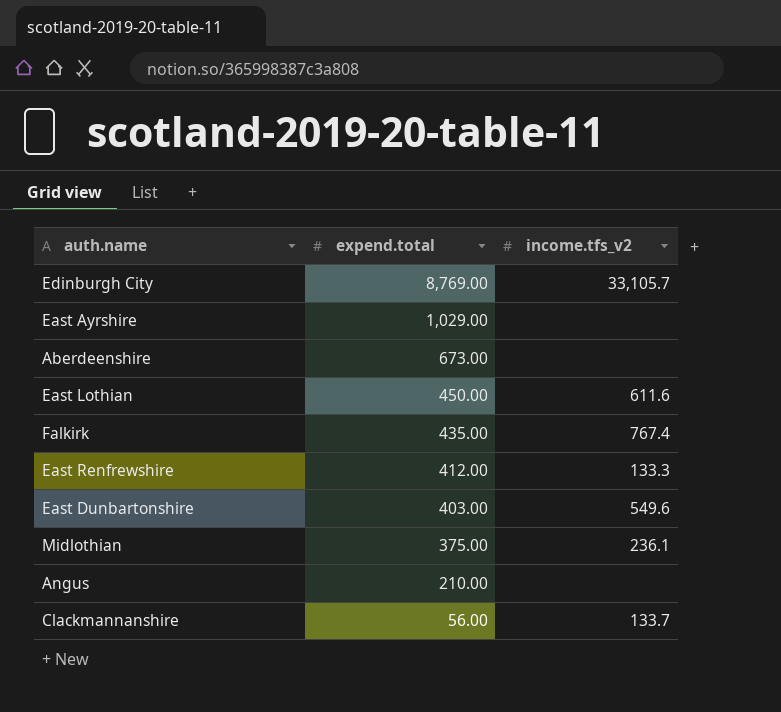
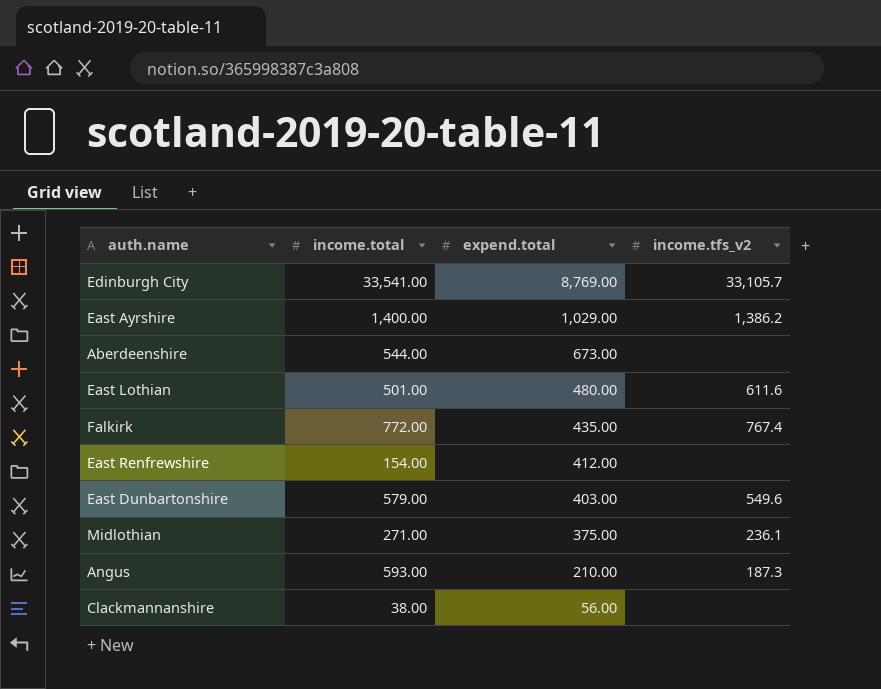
column income.total | position: none -> 2
East Ayrshire | income.tfs_v2: none -> 1,386.2
East Lothian | expend.total: 450.00 -> 480.00
East Renfrewshire | income.tfs_v2: 133.3 -> none
Angus | income.tfs_v2: none -> 187.3
Clackmannanshire | income.tfs_v2: 133.7 -> none

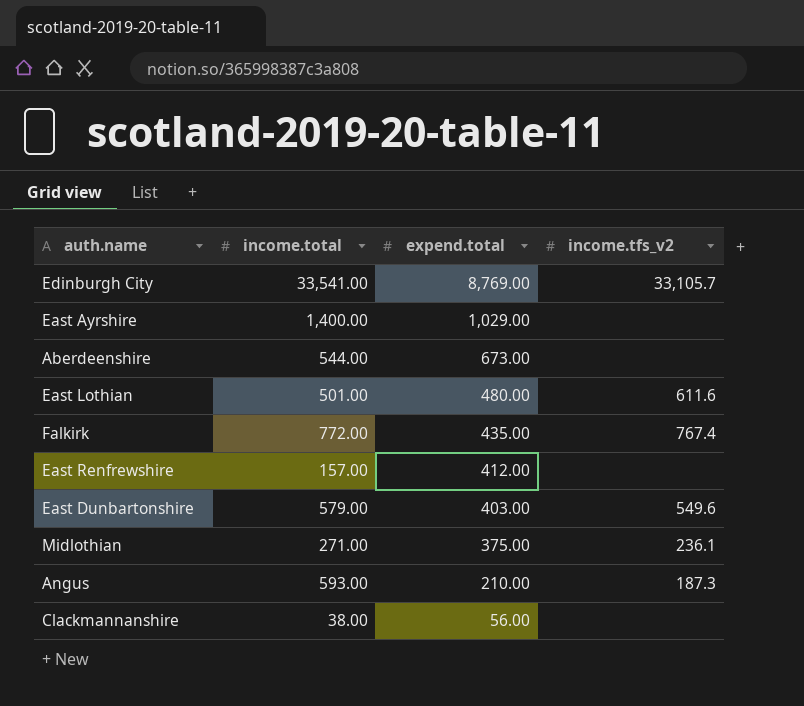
East Ayrshire | income.tfs_v2: 1,386.2 -> none
East Renfrewshire | income.total: 154.00 -> 157.00

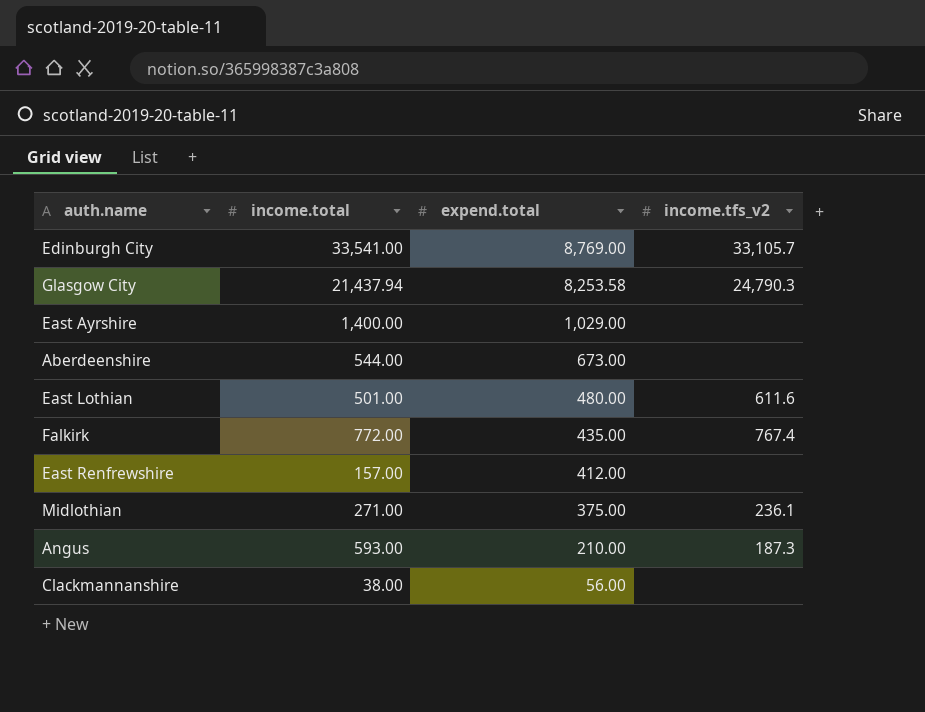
row East Dunbartonshire: 579.00 | 403.00 | 549.6 -> none
row Glasgow City: none -> 21,437.94 | 8,253.58 | 24,790.3

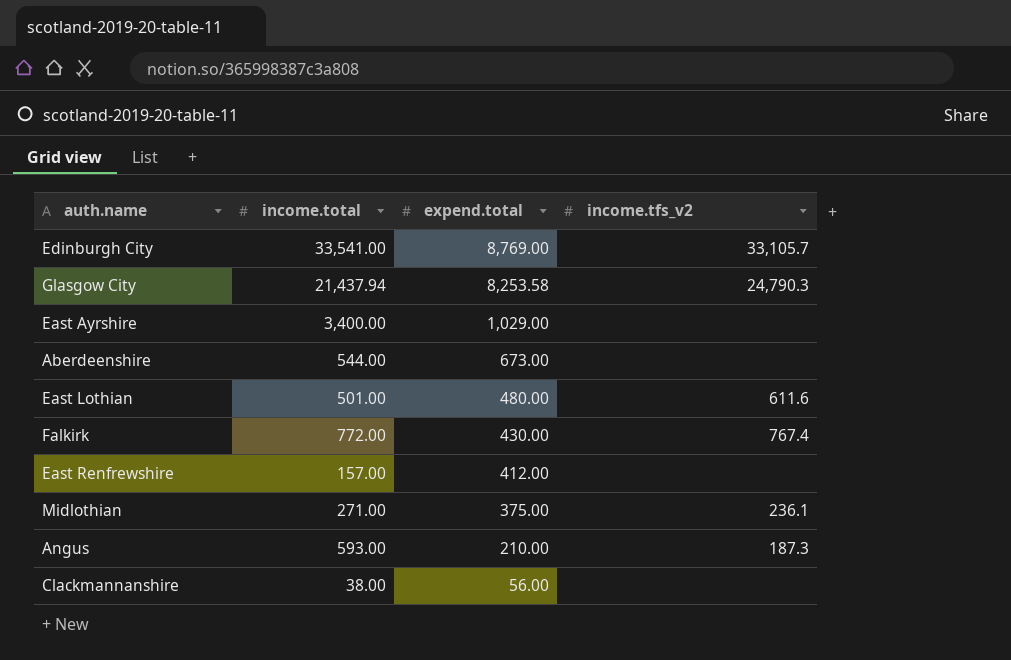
East Ayrshire | income.total: 1,400.00 -> 3,400.00
Falkirk | expend.total: 435.00 -> 430.00

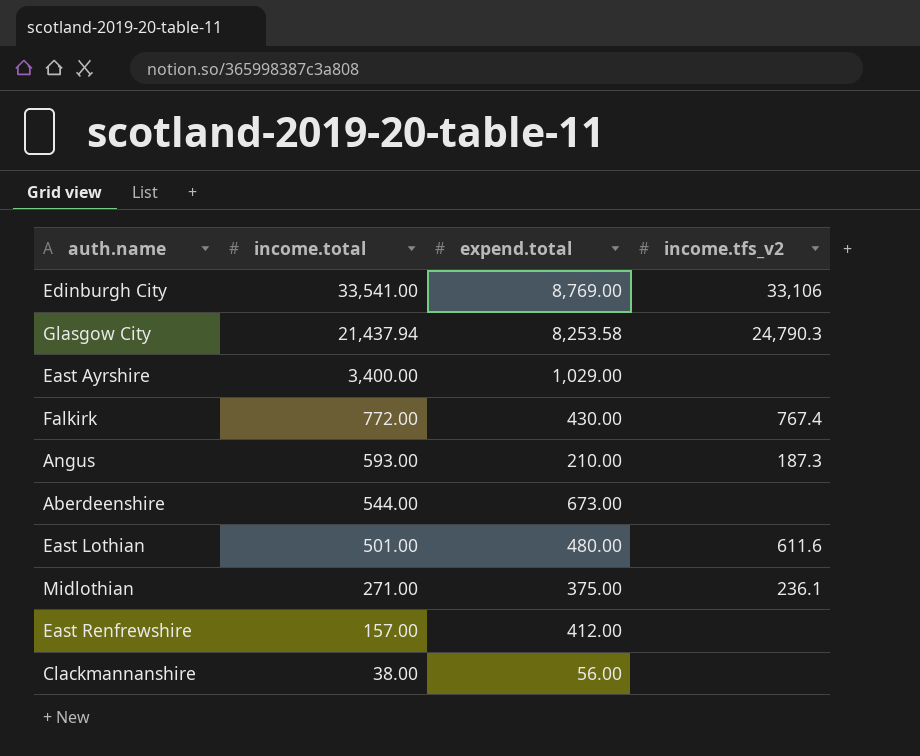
row order: expend.total descending -> income.total descending
Edinburgh City | income.tfs_v2: 33,105.7 -> 33,106

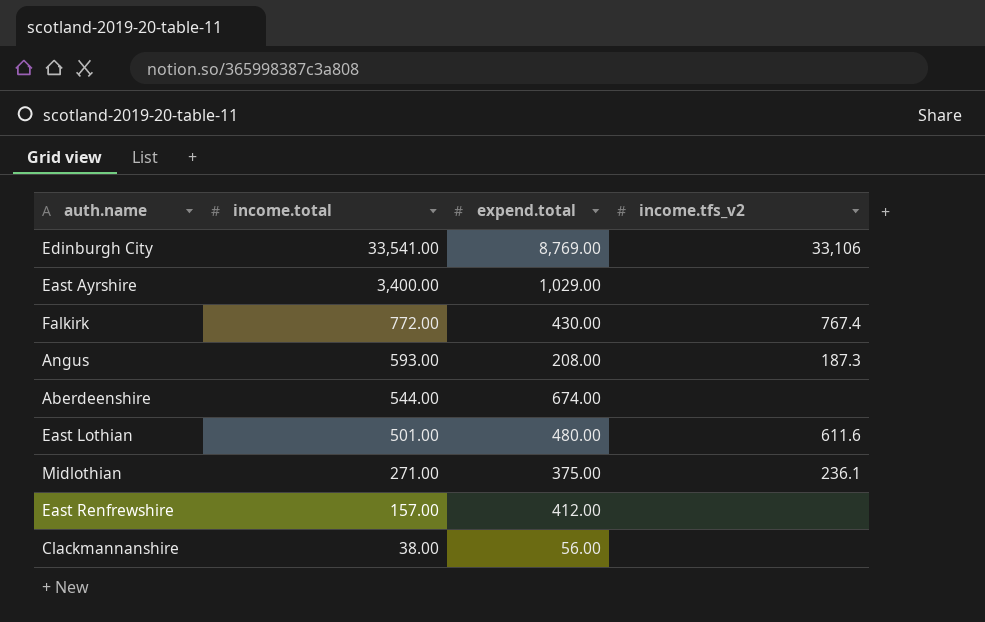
row Glasgow City: 21,437.94 | 8,253.58 | 24,790.3 -> none
Angus | expend.total: 210.00 -> 208.00
Aberdeenshire | expend.total: 673.00 -> 674.00

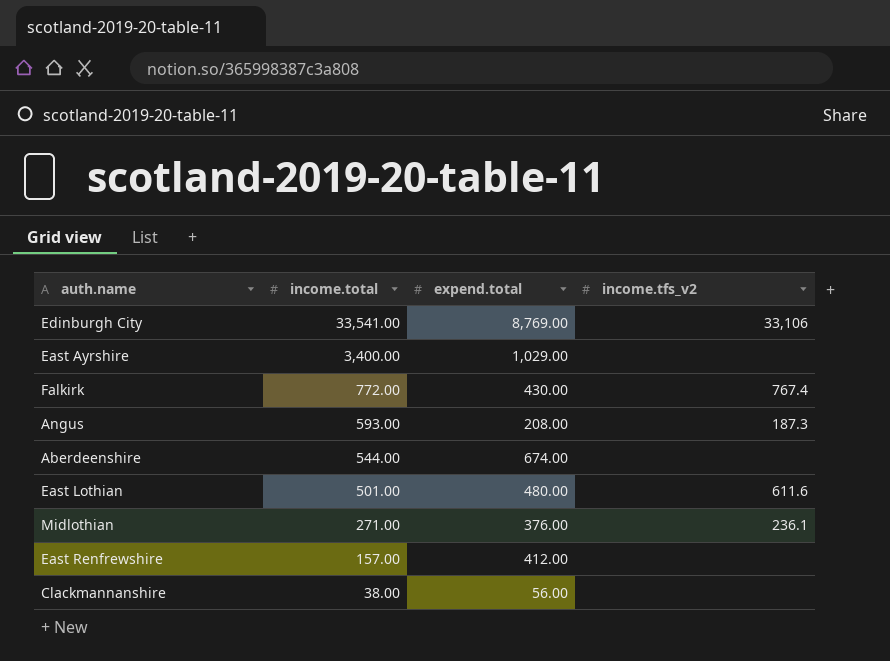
Midlothian | expend.total: 375.00 -> 376.00

